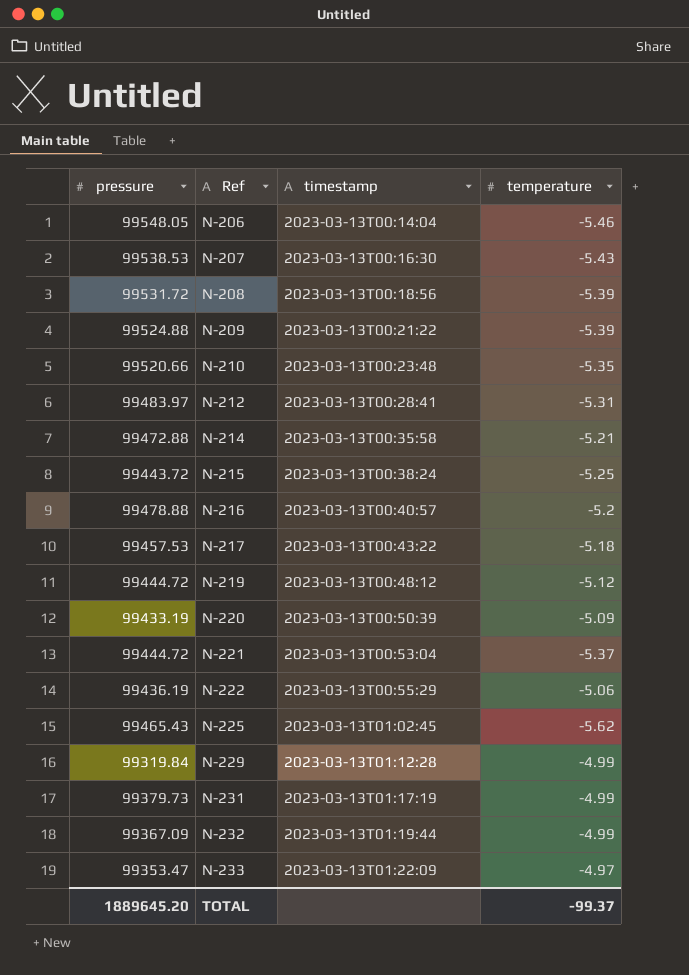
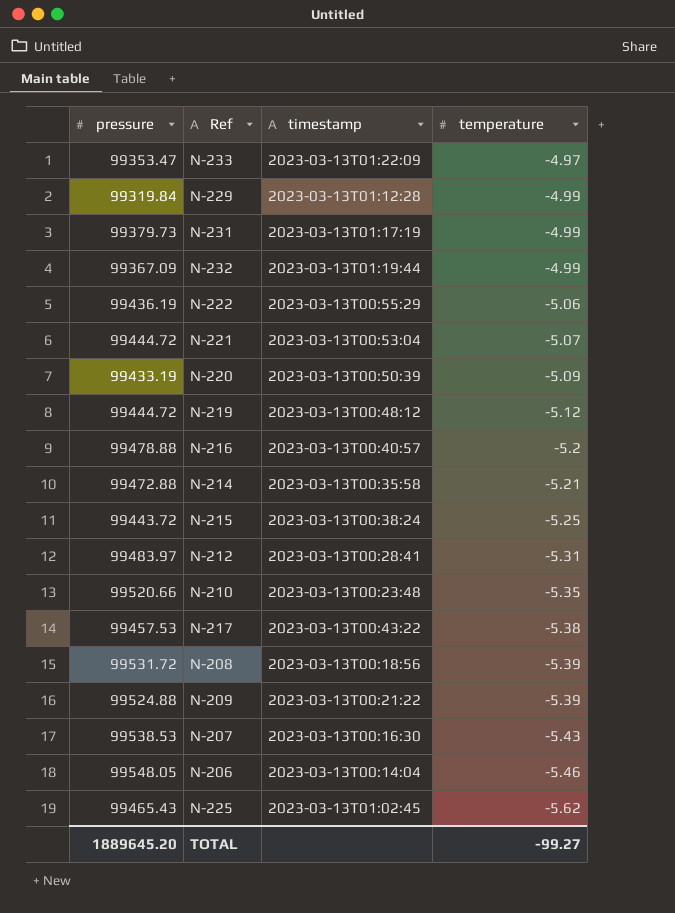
row order: Ref ascending -> temperature descending
N-221 | temperature: -5.37 -> -5.07
N-217 | temperature: -5.18 -> -5.38
TOTAL | temperature: -99.37 -> -99.27

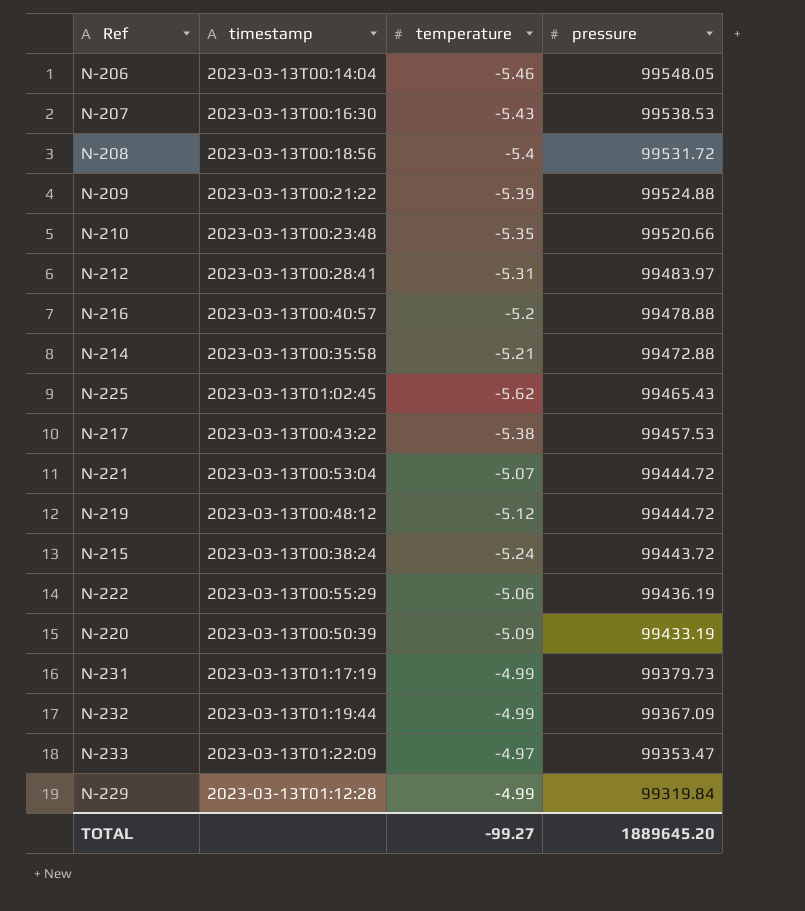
row order: temperature descending -> pressure descending
column pressure | position: 1 -> 4
N-208 | temperature: -5.39 -> -5.4
N-215 | temperature: -5.25 -> -5.24

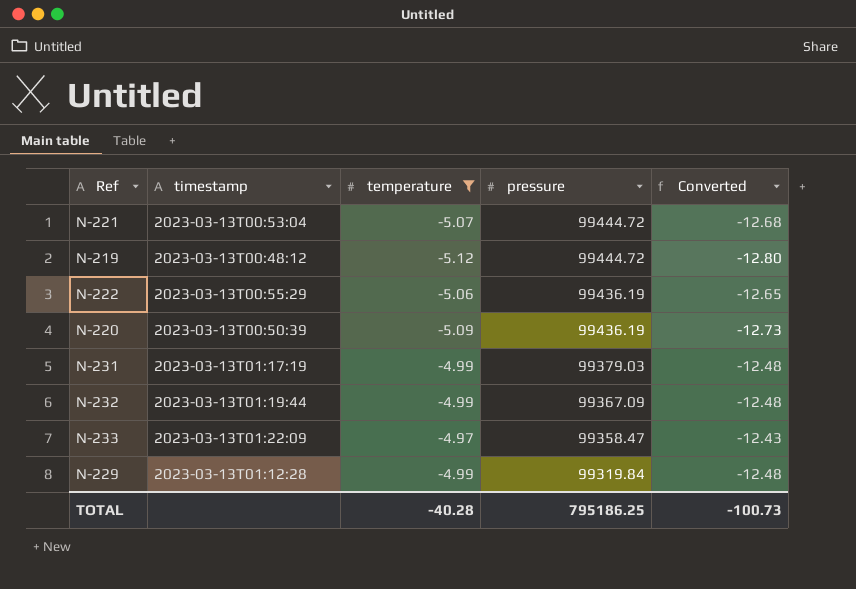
filter: none -> temperature >= -5.12
column Converted | formula: none -> [temperature] * 2.5
N-220 | pressure: 99433.19 -> 99436.19
N-231 | pressure: 99379.73 -> 99379.03
N-233 | pressure: 99353.47 -> 99358.47
TOTAL | temperature: -99.27 -> -40.28
TOTAL | pressure: 1889645.20 -> 795186.25

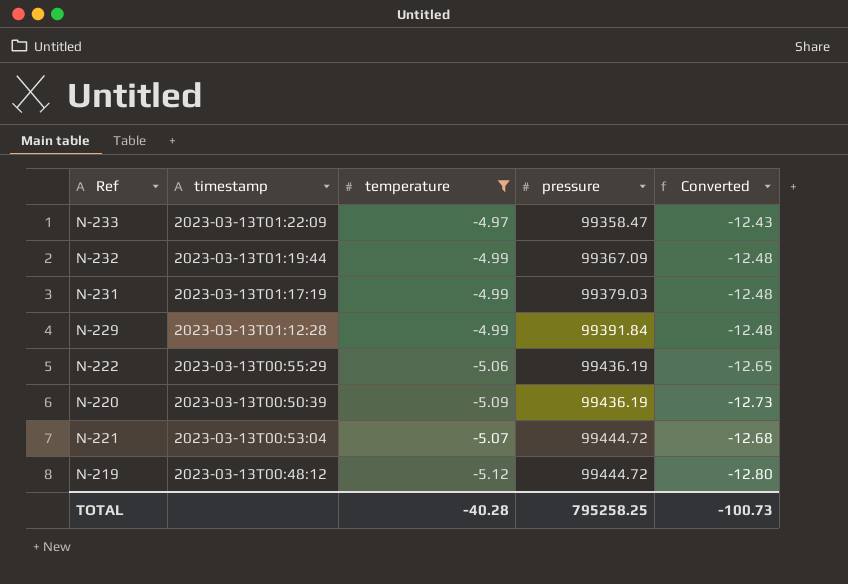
row order: pressure descending -> pressure ascending
N-229 | pressure: 99319.84 -> 99391.84
TOTAL | pressure: 795186.25 -> 795258.25

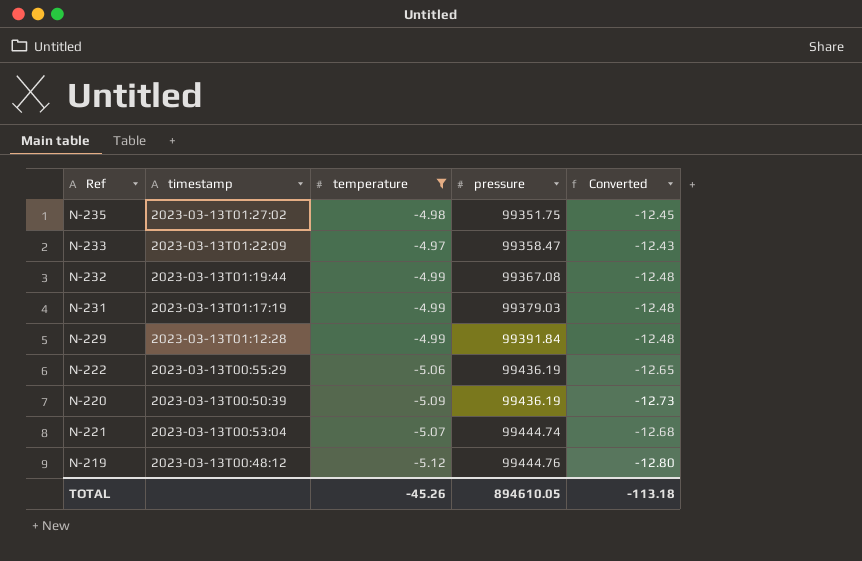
row N-235: none -> 2023-03-13T01:27:02 | -4.98 | 99351.75 | -12.45
N-232 | pressure: 99367.09 -> 99367.08
N-221 | pressure: 99444.72 -> 99444.74
N-219 | pressure: 99444.72 -> 99444.76
TOTAL | temperature: -40.28 -> -45.26
TOTAL | pressure: 795258.25 -> 894610.05
TOTAL | Converted: -100.73 -> -113.18

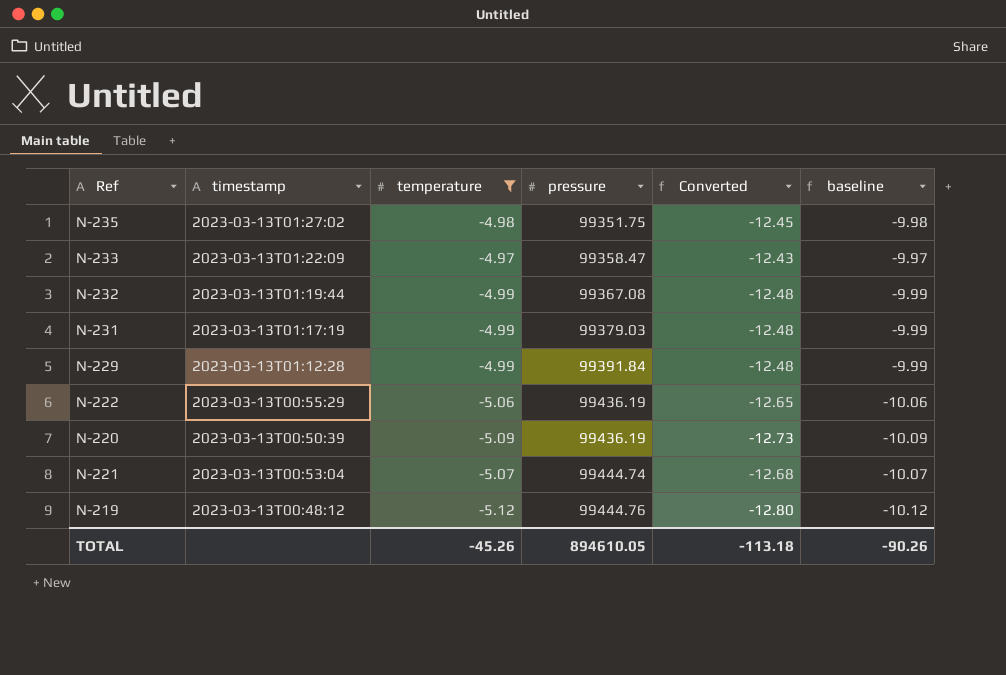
column baseline | formula: none -> [temperature] - 5

